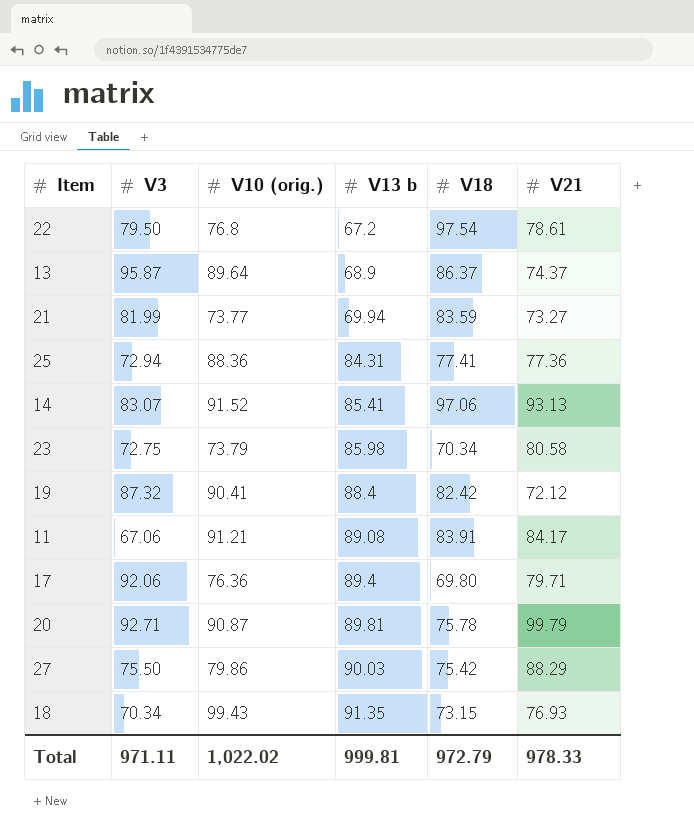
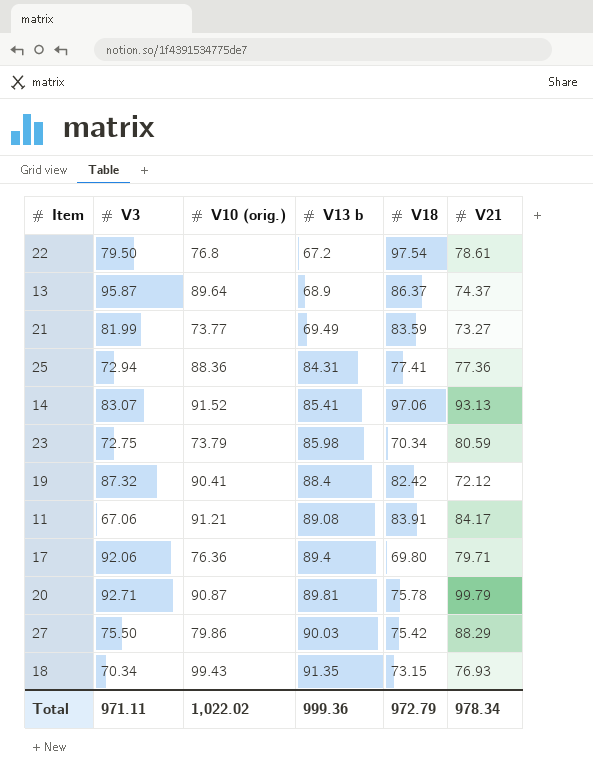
21 | V13 b: 69.94 -> 69.49
23 | V21: 80.58 -> 80.59
Total | V13 b: 999.81 -> 999.36
Total | V21: 978.33 -> 978.34

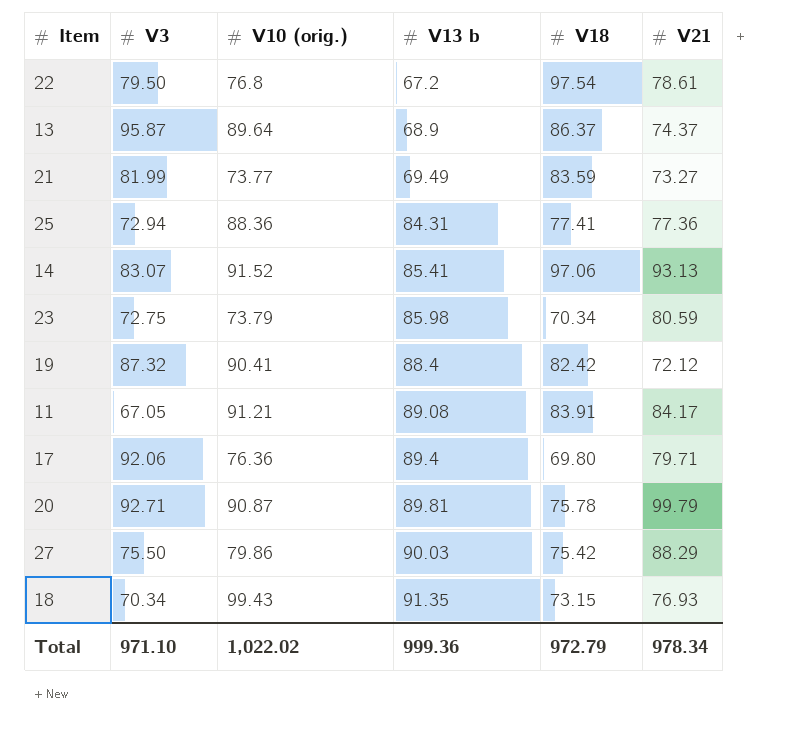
11 | V3: 67.06 -> 67.05
Total | V3: 971.11 -> 971.10

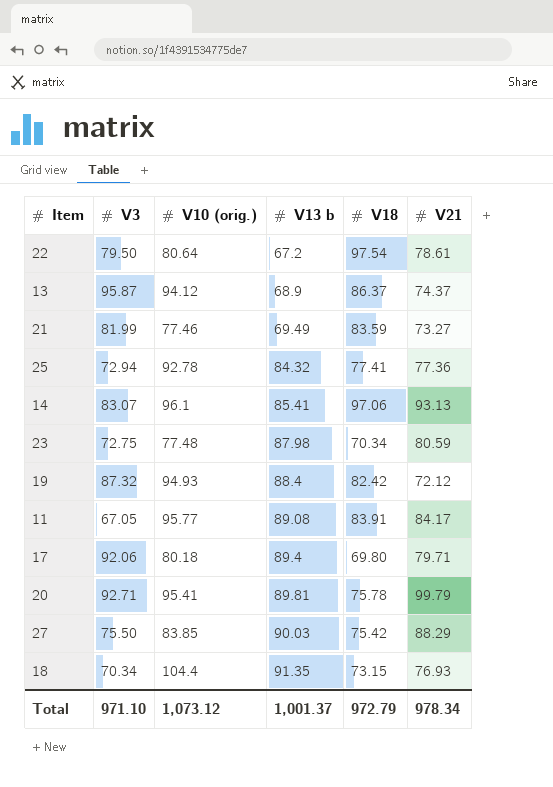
22 | V10 (orig.): 76.8 -> 80.64
13 | V10 (orig.): 89.64 -> 94.12
21 | V10 (orig.): 73.77 -> 77.46
25 | V10 (orig.): 88.36 -> 92.78
25 | V13 b: 84.31 -> 84.32
14 | V10 (orig.): 91.52 -> 96.1
23 | V10 (orig.): 73.79 -> 77.48
23 | V13 b: 85.98 -> 87.98
19 | V10 (orig.): 90.41 -> 94.93
11 | V10 (orig.): 91.21 -> 95.77
17 | V10 (orig.): 76.36 -> 80.18
20 | V10 (orig.): 90.87 -> 95.41
27 | V10 (orig.): 79.86 -> 83.85
18 | V10 (orig.): 99.43 -> 104.4
Total | V10 (orig.): 1,022.02 -> 1,073.12
Total | V13 b: 999.36 -> 1,001.37

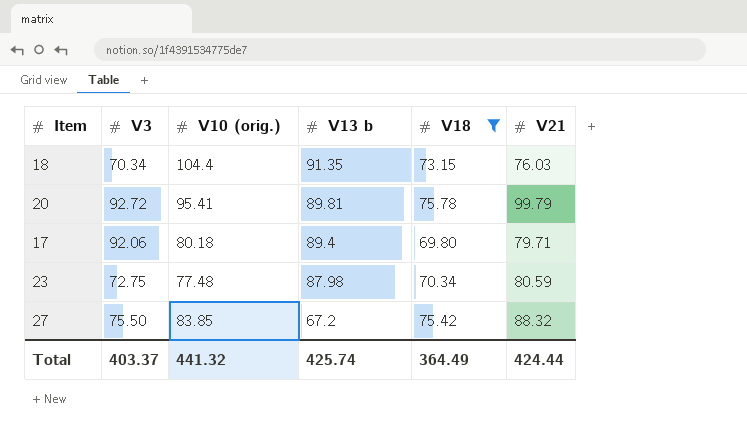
filter: none -> V18 <= 75.78
row order: V13 b ascending -> V13 b descending
18 | V21: 76.93 -> 76.03
20 | V3: 92.71 -> 92.72
27 | V13 b: 90.03 -> 67.2
27 | V21: 88.29 -> 88.32
Total | V3: 971.10 -> 403.37
Total | V10 (orig.): 1,073.12 -> 441.32
Total | V13 b: 1,001.37 -> 425.74
Total | V18: 972.79 -> 364.49
Total | V21: 978.34 -> 424.44

